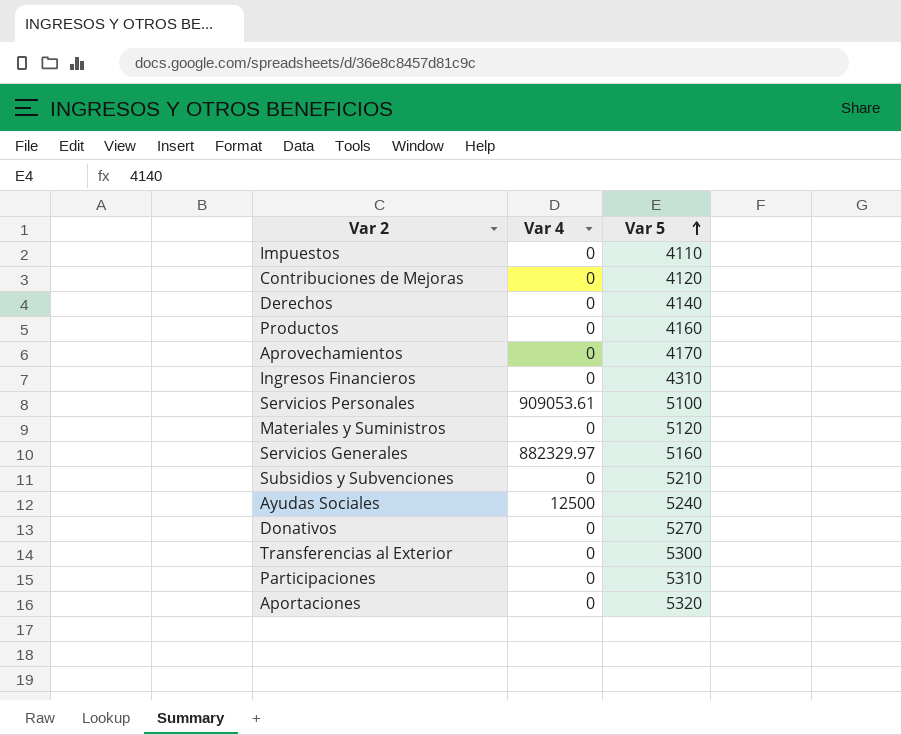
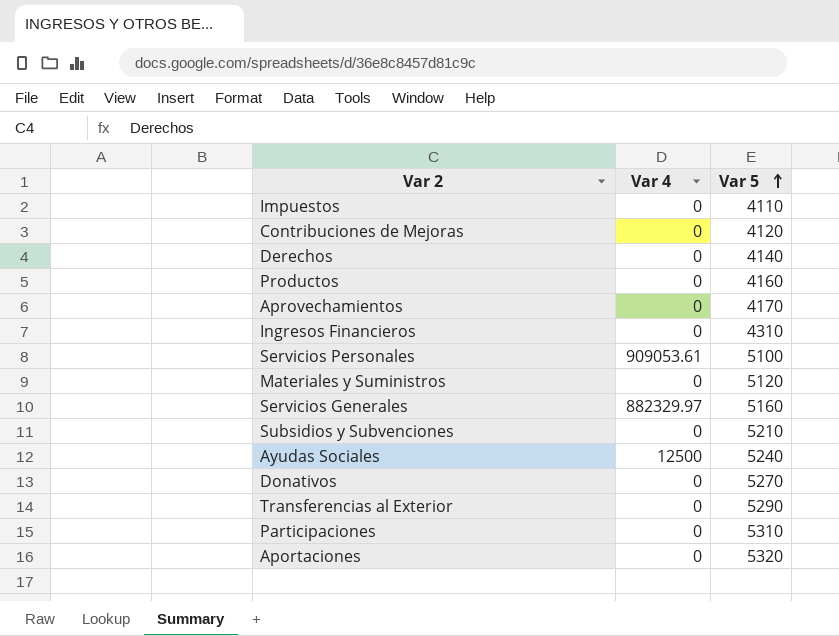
Transferencias al Exterior | Var 5: 5300 -> 5290

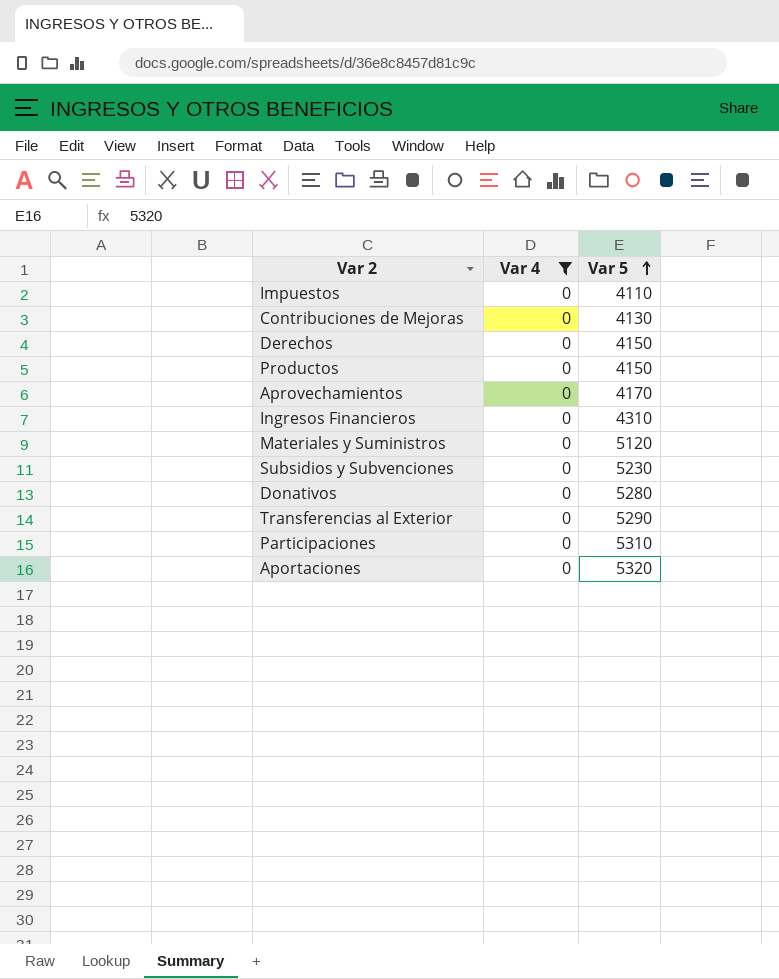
filter: none -> Var 4 = 0
Contribuciones de Mejoras | Var 5: 4120 -> 4130
Derechos | Var 5: 4140 -> 4150
Productos | Var 5: 4160 -> 4150
Subsidios y Subvenciones | Var 5: 5210 -> 5230
Donativos | Var 5: 5270 -> 5280

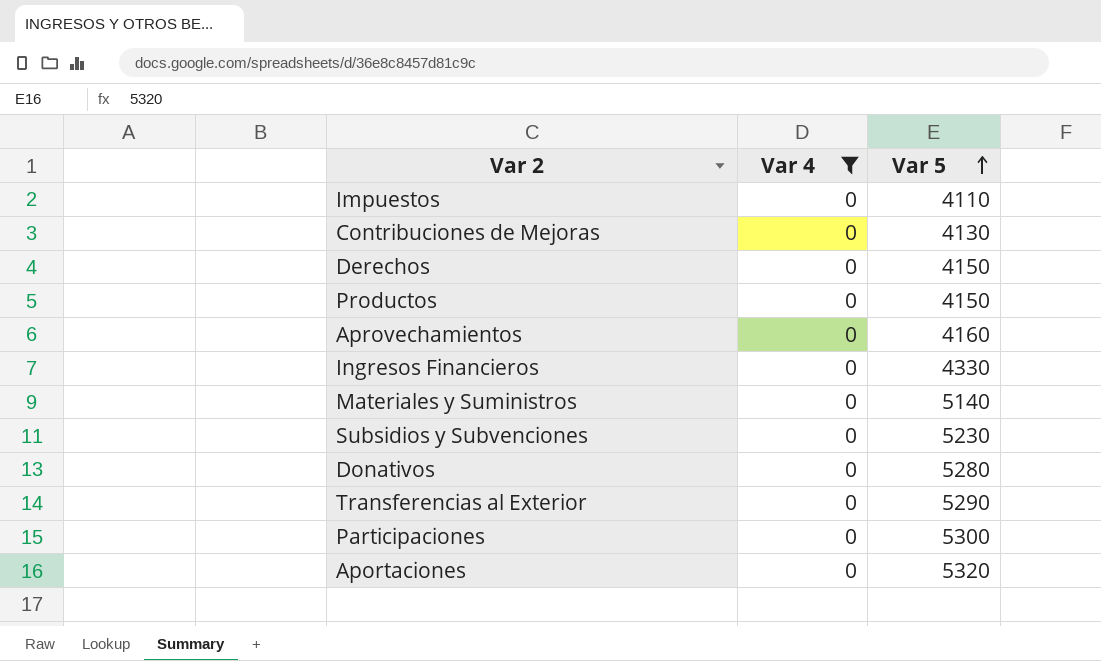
Aprovechamientos | Var 5: 4170 -> 4160
Ingresos Financieros | Var 5: 4310 -> 4330
Materiales y Suministros | Var 5: 5120 -> 5140
Participaciones | Var 5: 5310 -> 5300

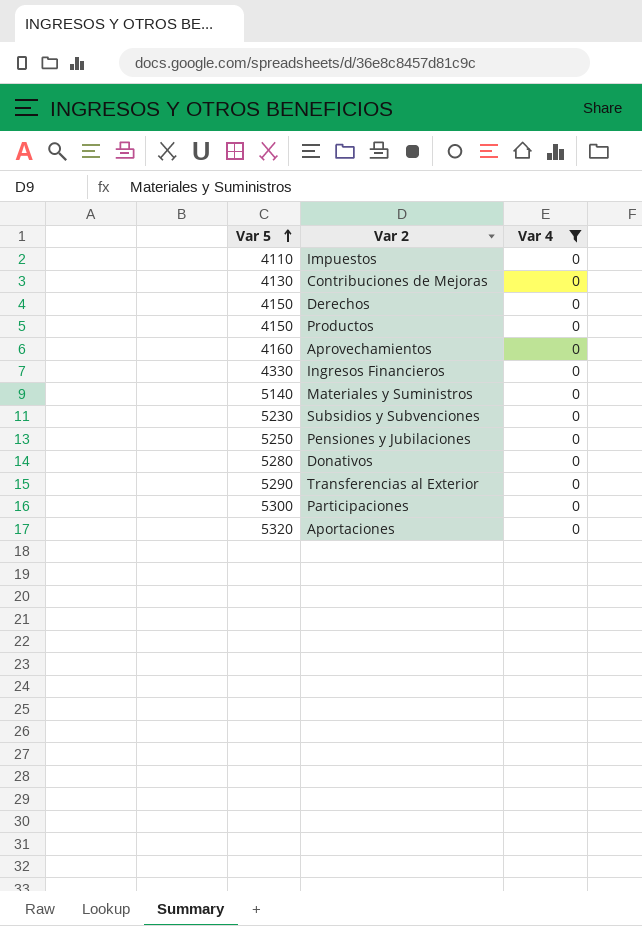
column Var 5 | position: 3 -> 1
row Pensiones y Jubilaciones: none -> 5250 | 0

